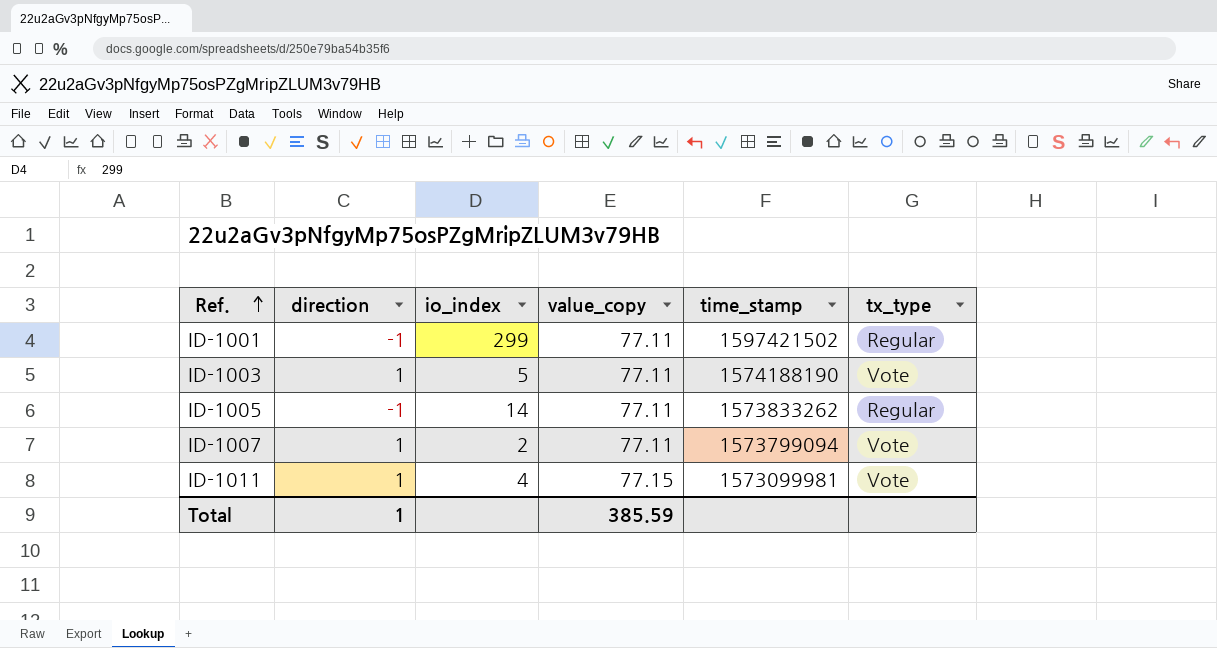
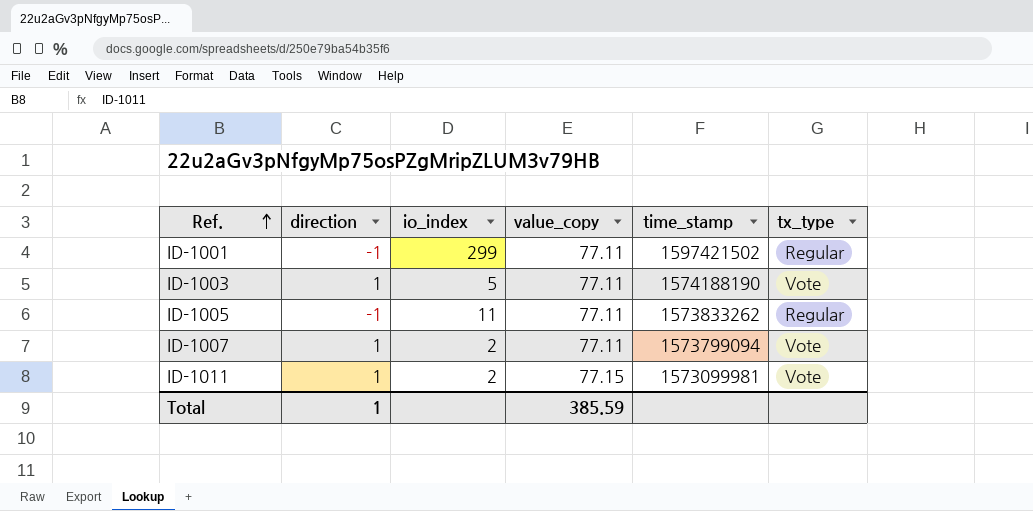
ID-1005 | io_index: 14 -> 11
ID-1011 | io_index: 4 -> 2

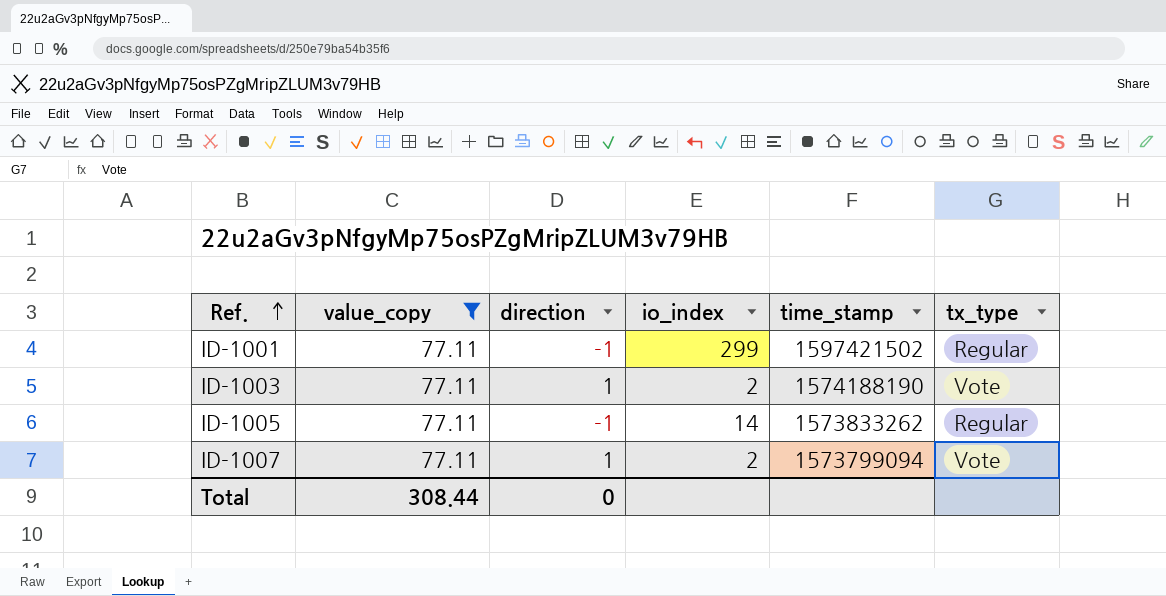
filter: none -> value_copy = 77.11
column value_copy | position: 4 -> 2
ID-1003 | io_index: 5 -> 2
ID-1005 | io_index: 11 -> 14
Total | value_copy: 385.59 -> 308.44
Total | direction: 1 -> 0

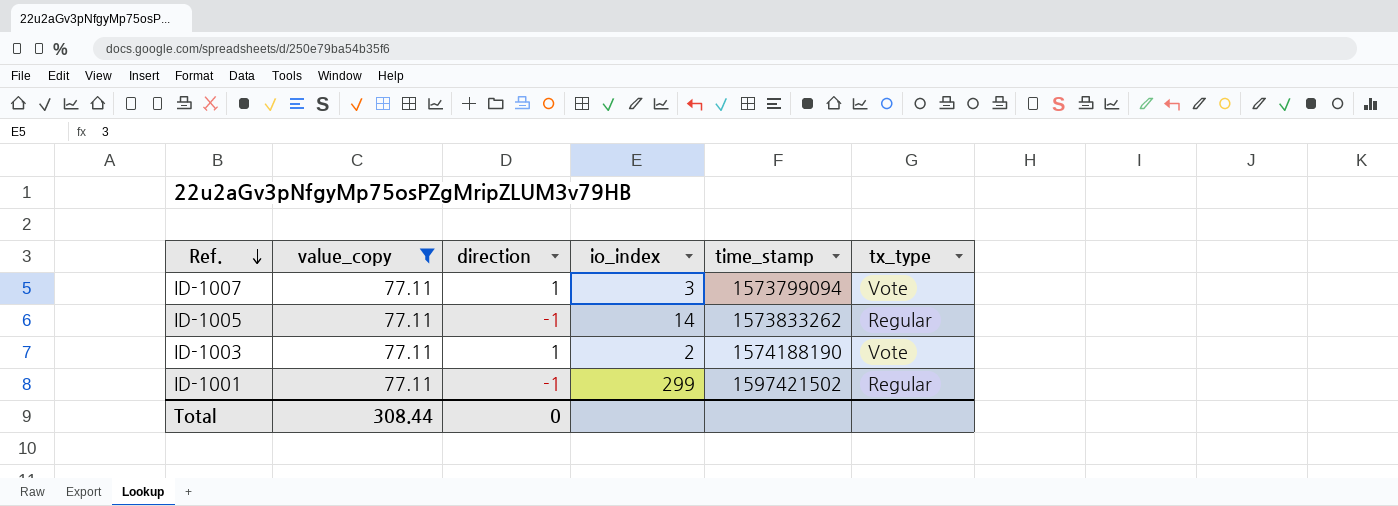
row order: Ref. ascending -> Ref. descending
ID-1007 | io_index: 2 -> 3

